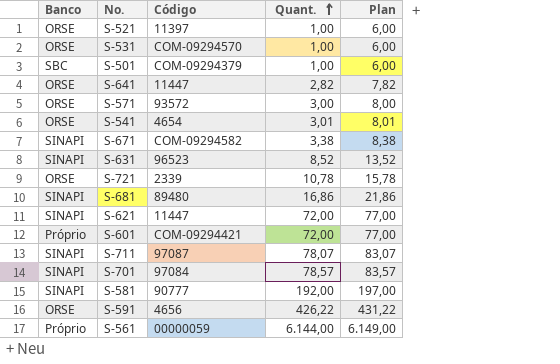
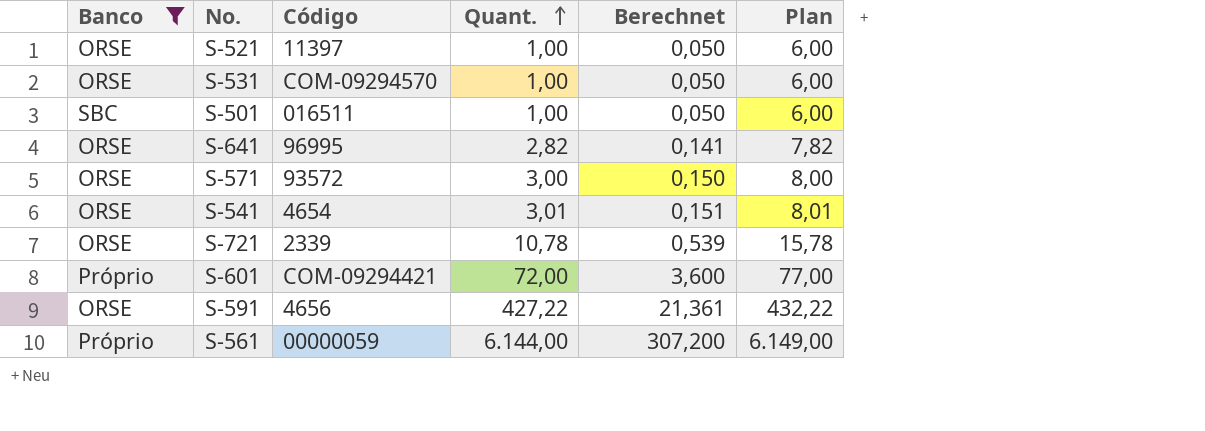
filter: none -> Banco != SINAPI
column Berechnet | formula: none -> [Quant.] * 0,05
S-501 | Código: COM-09294379 -> 016511
S-641 | Código: 11447 -> 96995
S-591 | Quant.: 426,22 -> 427,22
S-591 | Plan: 431,22 -> 432,22

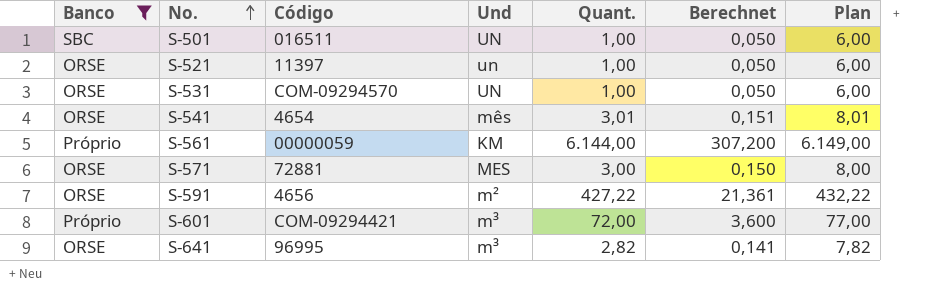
row order: Quant. ascending -> No. ascending
column Und | position: none -> 4
row S-721: ORSE | 2339 | 10,78 | 0,539 | 15,78 -> none
S-571 | Código: 93572 -> 72881

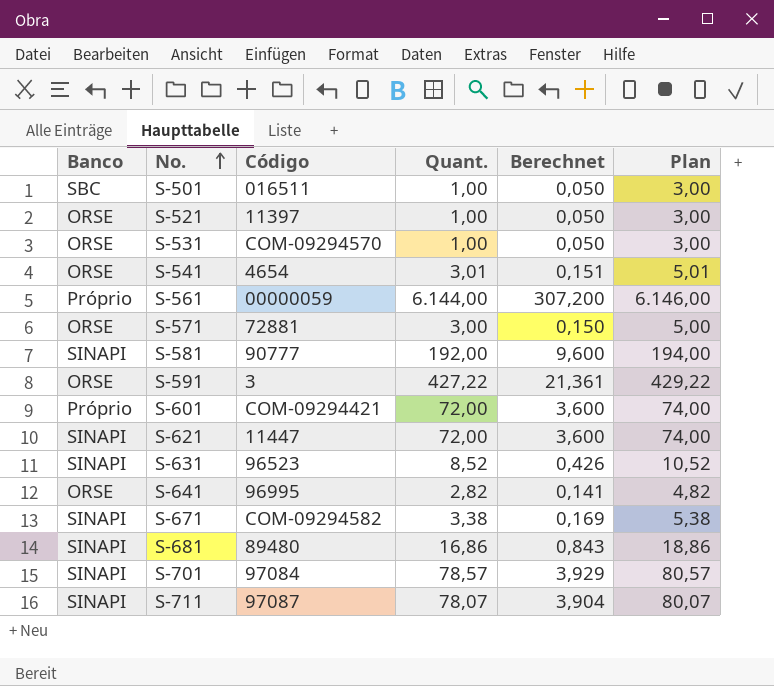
filter: Banco != SINAPI -> none
column Und | position: 4 -> none
column Plan | formula: [Quant.] + 5 -> [Quant.] + 2
S-591 | Código: 4656 -> 3

